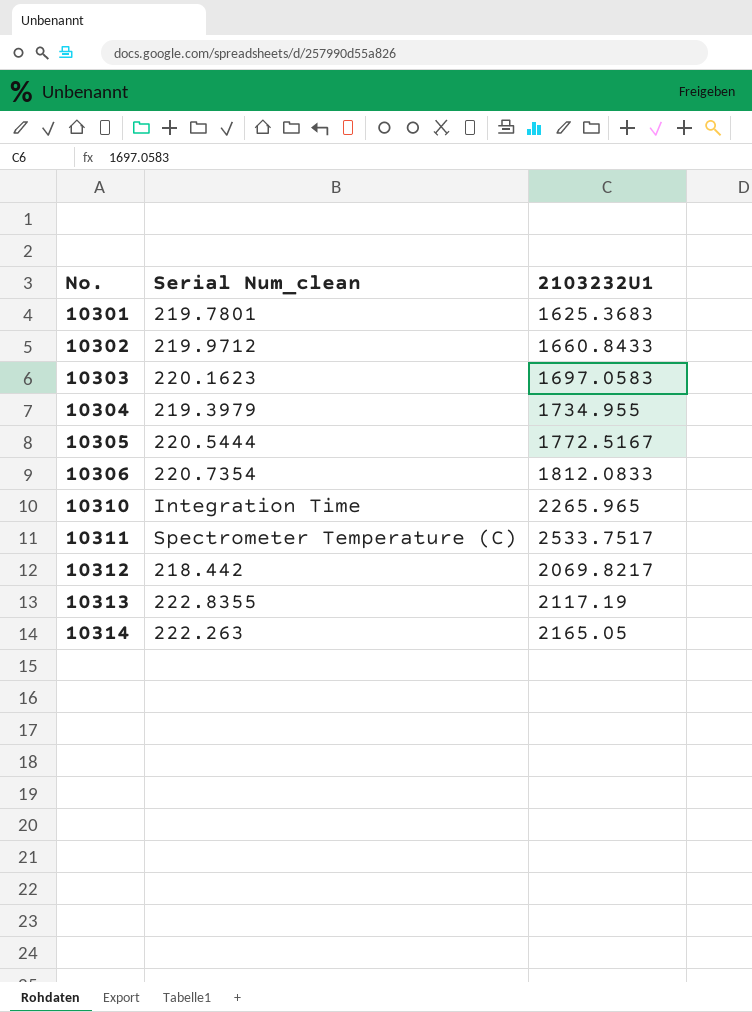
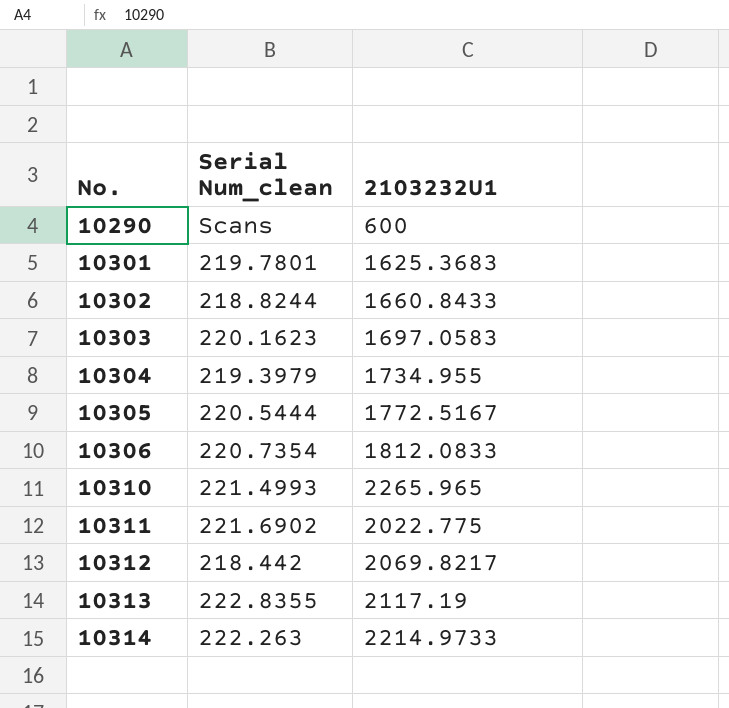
row 10290: none -> Scans | 600
10302 | Serial Num_clean: 219.9712 -> 218.8244
10310 | Serial Num_clean: Integration Time -> 221.4993
10311 | Serial Num_clean: Spectrometer Temperature (C) -> 221.6902
10311 | 2103232U1: 2533.7517 -> 2022.775
10314 | 2103232U1: 2165.05 -> 2214.9733

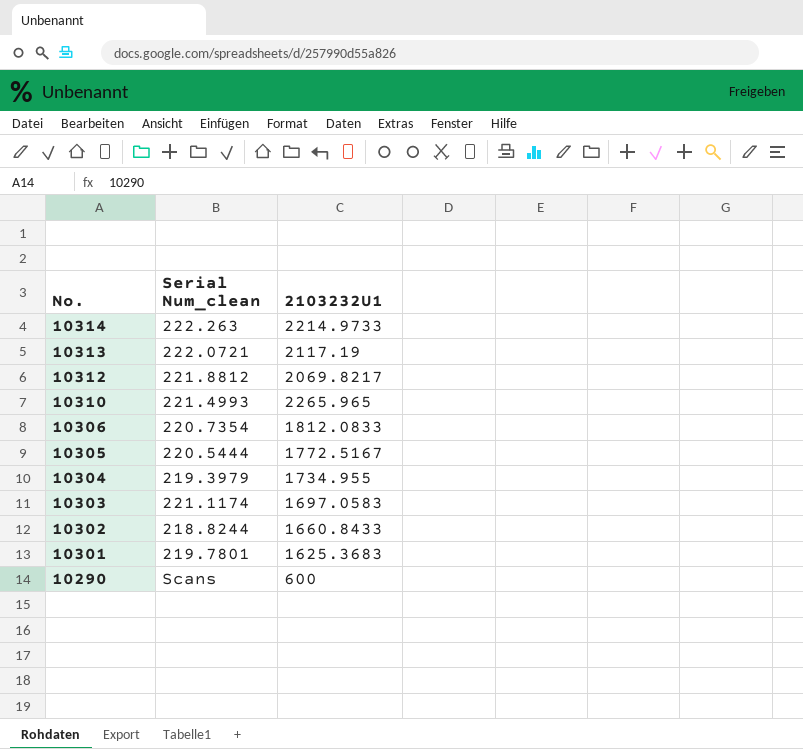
row order: No. ascending -> No. descending
row 10311: 221.6902 | 2022.775 -> none
10313 | Serial Num_clean: 222.8355 -> 222.0721
10312 | Serial Num_clean: 218.442 -> 221.8812
10303 | Serial Num_clean: 220.1623 -> 221.1174

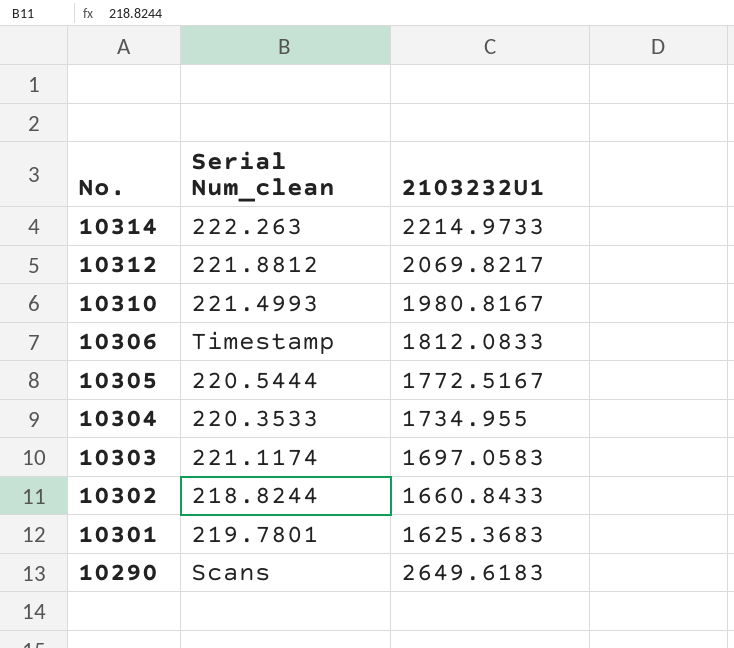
row 10313: 222.0721 | 2117.19 -> none
10310 | 2103232U1: 2265.965 -> 1980.8167
10306 | Serial Num_clean: 220.7354 -> Timestamp
10304 | Serial Num_clean: 219.3979 -> 220.3533
10290 | 2103232U1: 600 -> 2649.6183

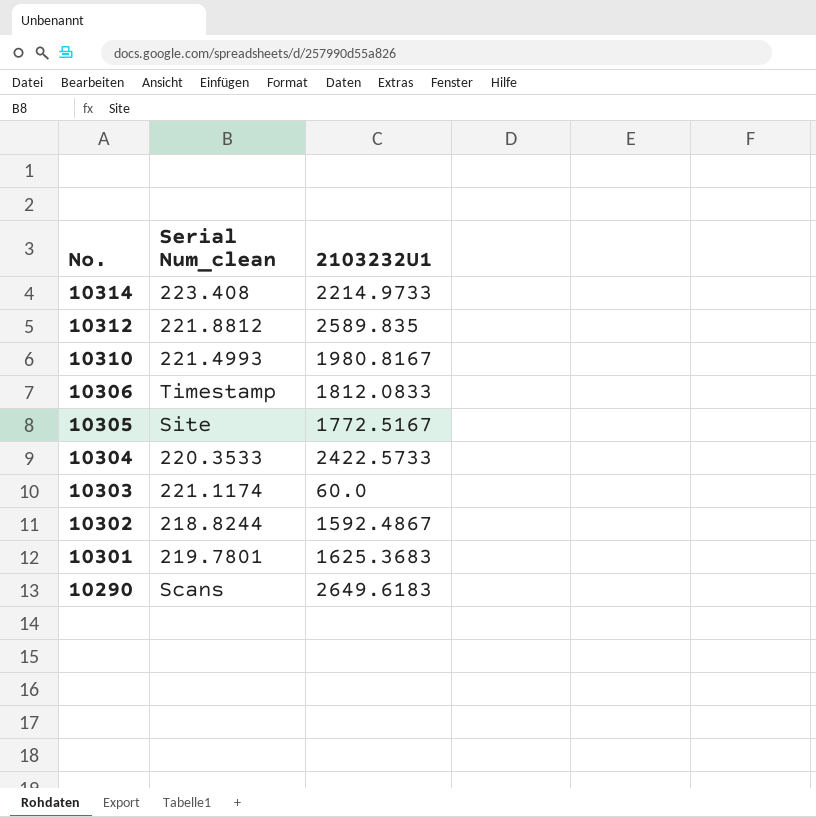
10314 | Serial Num_clean: 222.263 -> 223.408
10312 | 2103232U1: 2069.8217 -> 2589.835
10305 | Serial Num_clean: 220.5444 -> Site
10304 | 2103232U1: 1734.955 -> 2422.5733
10303 | 2103232U1: 1697.0583 -> 60.0
10302 | 2103232U1: 1660.8433 -> 1592.4867

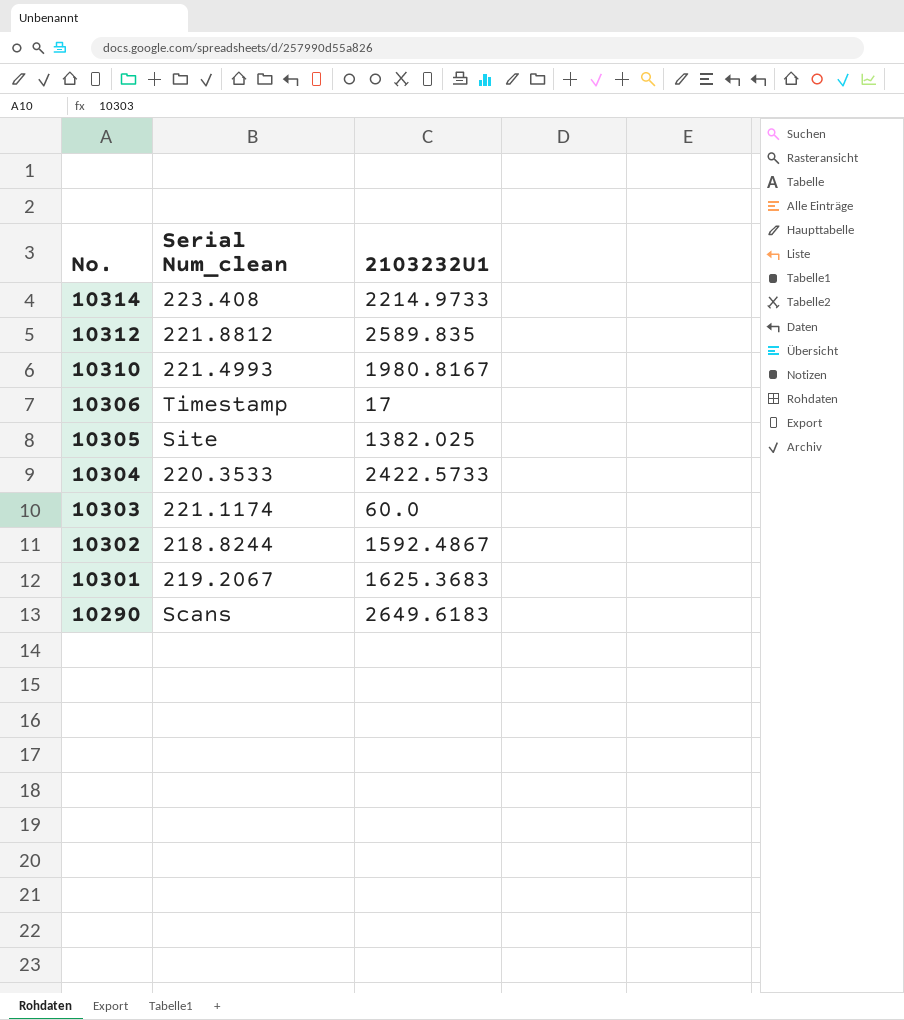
10306 | 2103232U1: 1812.0833 -> 17
10305 | 2103232U1: 1772.5167 -> 1382.025
10301 | Serial Num_clean: 219.7801 -> 219.2067

